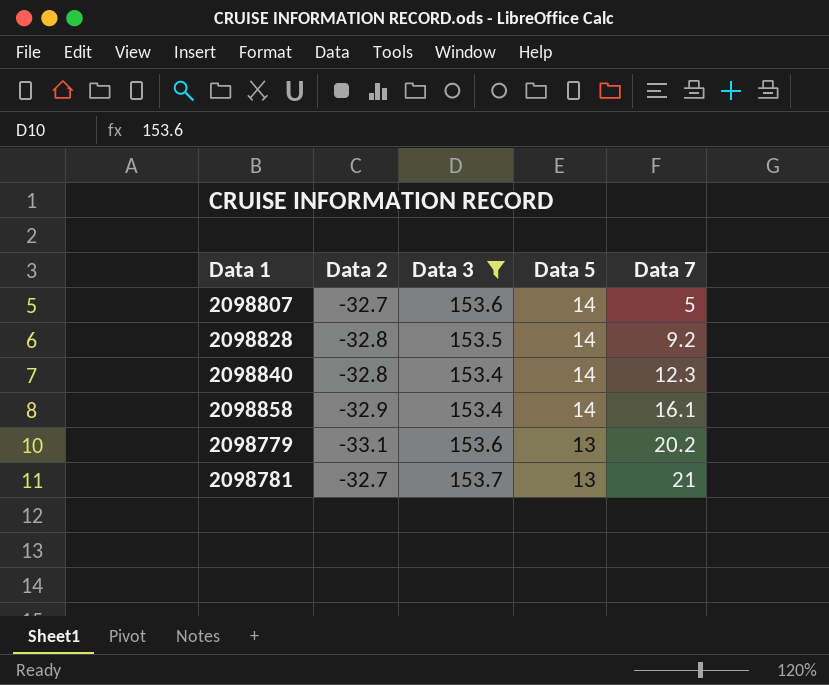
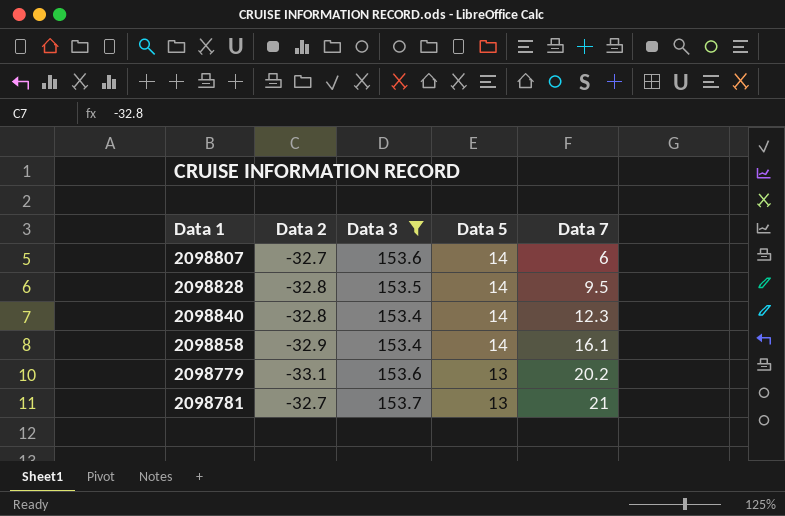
2098807 | Data 7: 5 -> 6
2098828 | Data 7: 9.2 -> 9.5

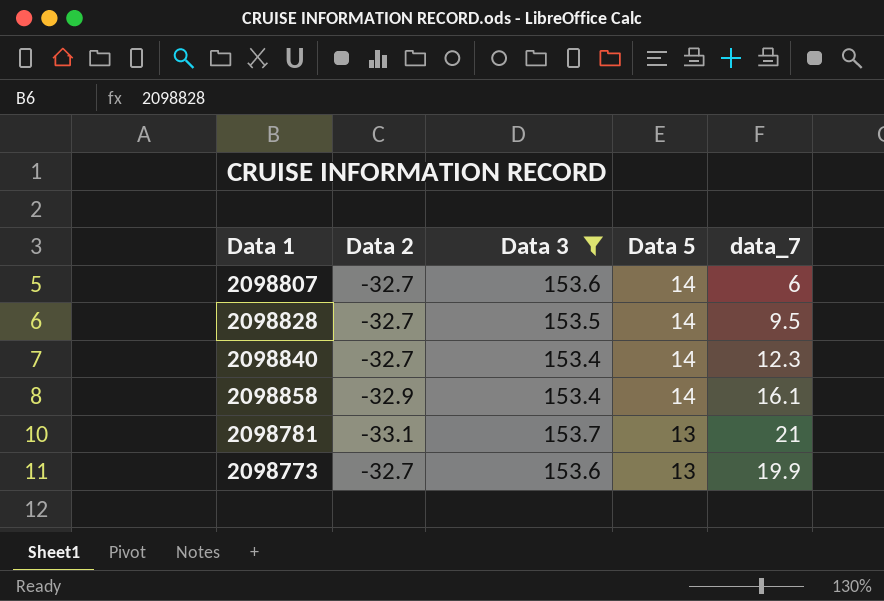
column name: Data 7 -> data_7
row 2098779: -33.1 | 153.6 | 13 | 20.2 -> none
2098828 | Data 2: -32.8 -> -32.7
2098840 | Data 2: -32.8 -> -32.7
2098781 | Data 2: -32.7 -> -33.1
row 2098773: none -> -32.7 | 153.6 | 13 | 19.9

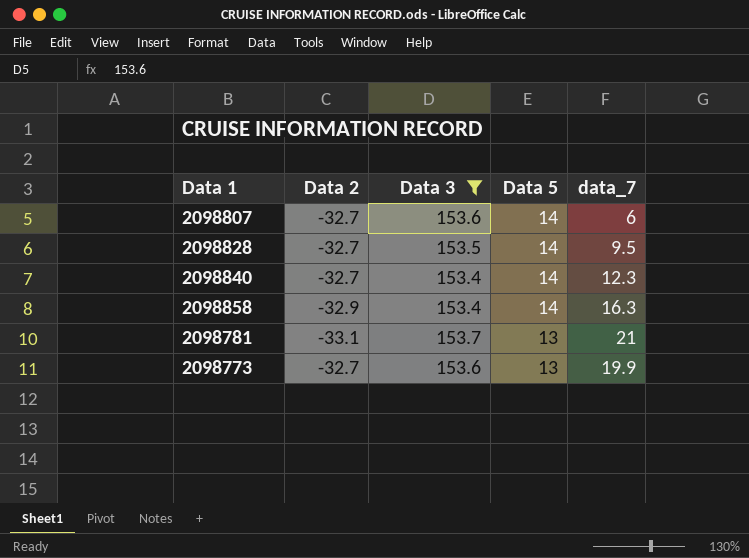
2098858 | data_7: 16.1 -> 16.3

